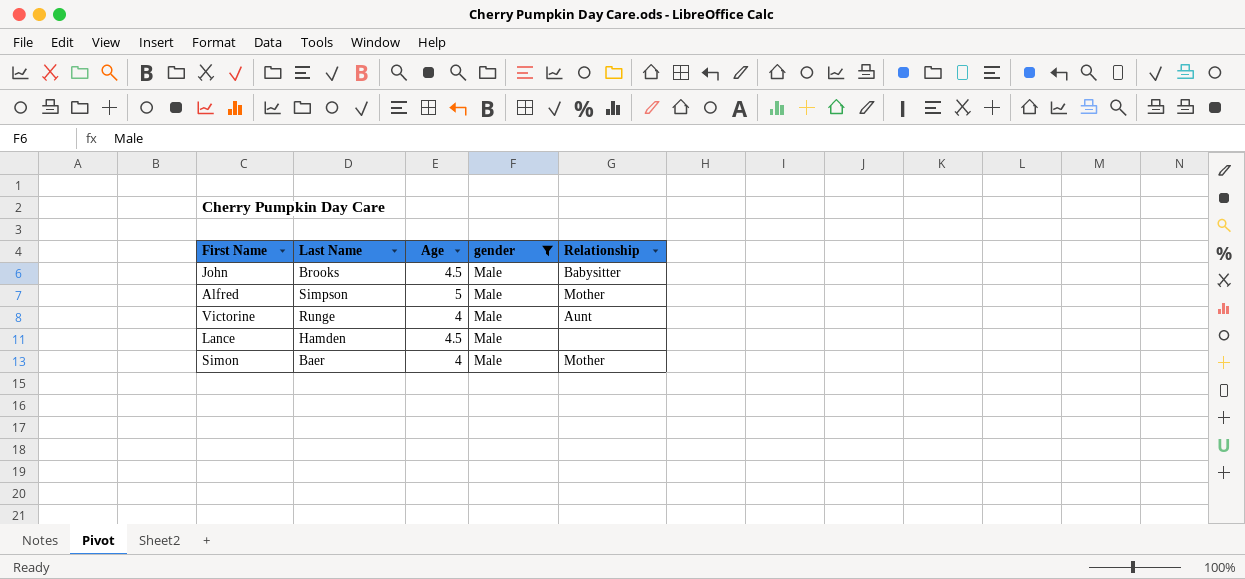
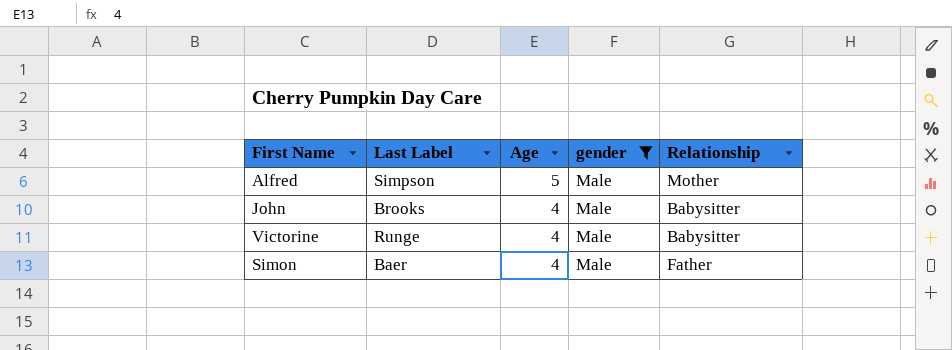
row order: none -> Age descending
column name: Last Name -> Last Label
row Lance: Hamden | 4.5 | Male | none -> none
John | Age: 4.5 -> 4
Victorine | Relationship: Aunt -> Babysitter
Simon | Relationship: Mother -> Father

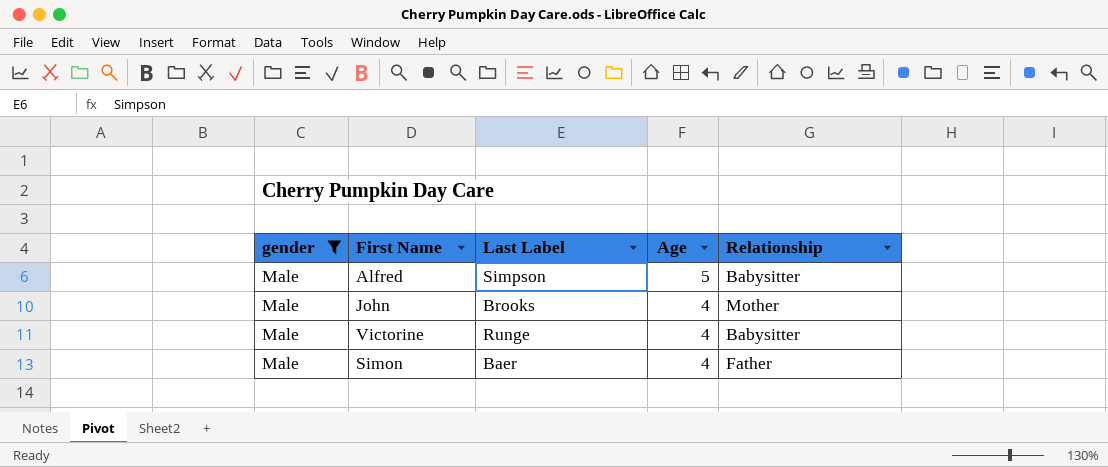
column gender | position: 4 -> 1
Alfred | Relationship: Mother -> Babysitter
John | Relationship: Babysitter -> Mother

